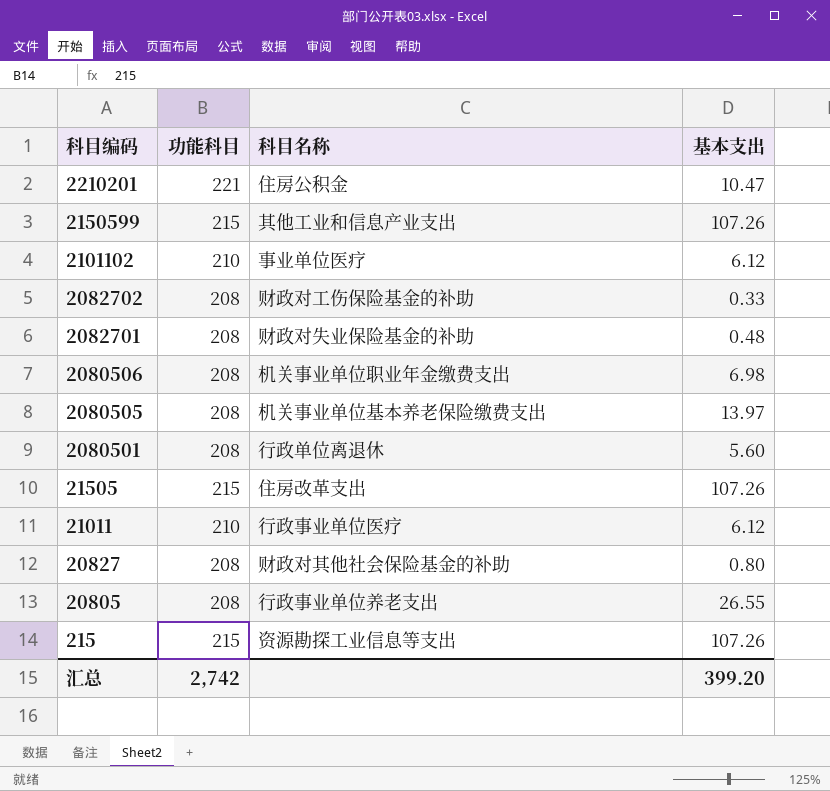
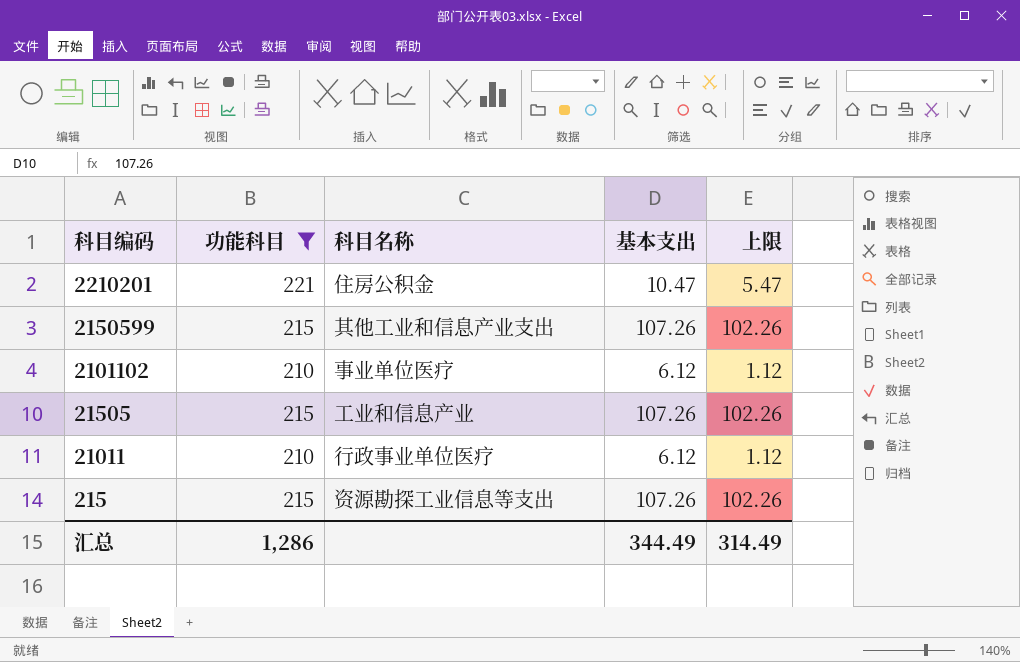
filter: none -> 功能科目 != 208
column 上限 | formula: none -> [基本支出] - 5
21505 | 科目名称: 住房改革支出 -> 工业和信息产业
汇总 | 功能科目: 2,742 -> 1,286
汇总 | 基本支出: 399.20 -> 344.49

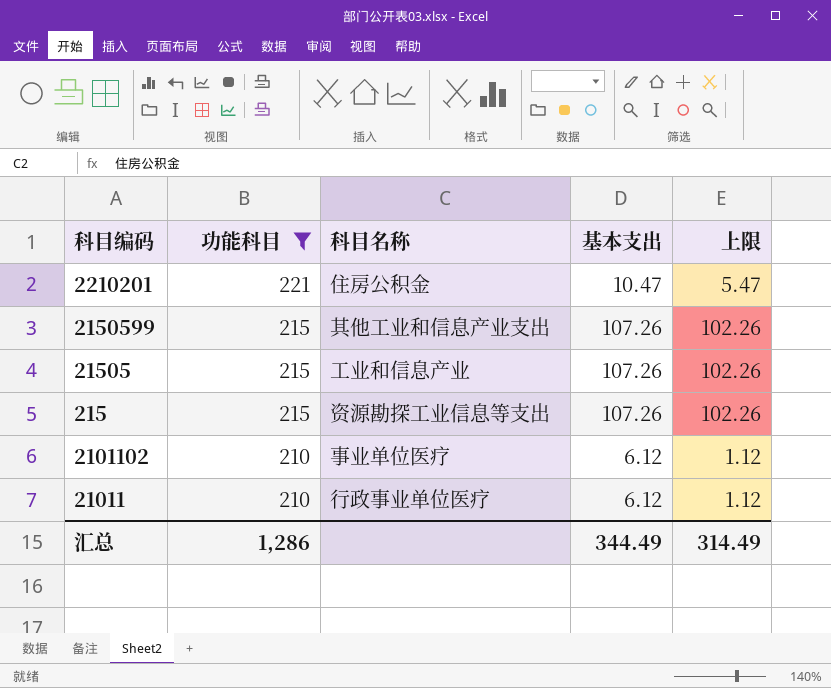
row order: 科目编码 descending -> 功能科目 descending

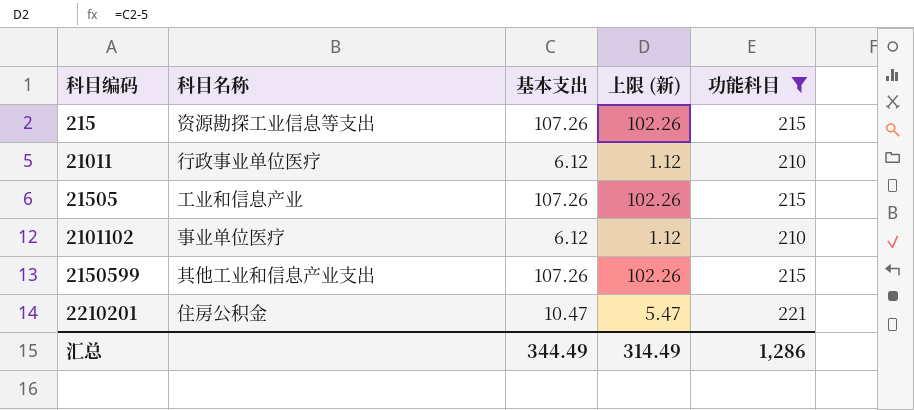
row order: 功能科目 descending -> 科目编码 ascending
column name: 上限 -> 上限 (新)
column 功能科目 | position: 2 -> 5

